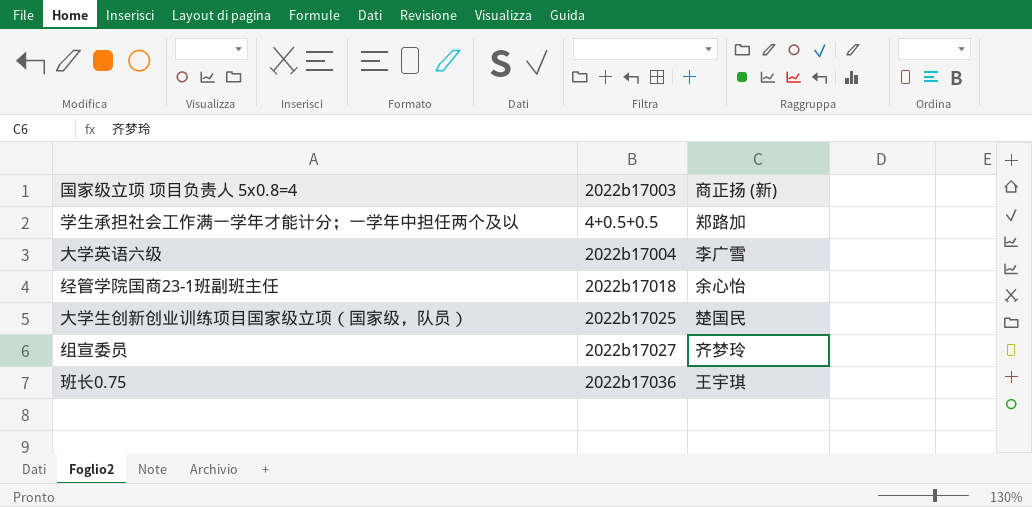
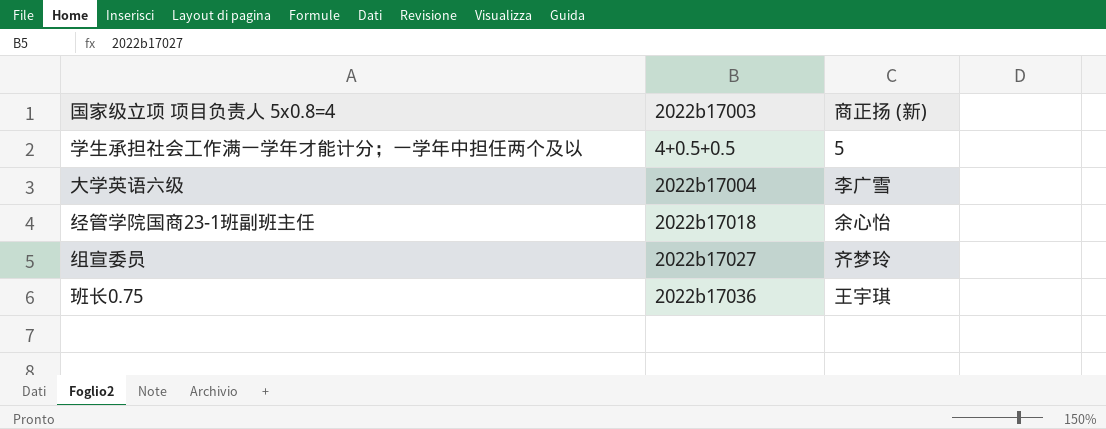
row 大学生创新创业训练项目国家级立项（国家级，队员）: 2022b17025 | 楚国民 -> none
学生承担社会工作满一学年才能计分；一学年中担任两个及以 | 商正扬 (新): 郑路加 -> 5

